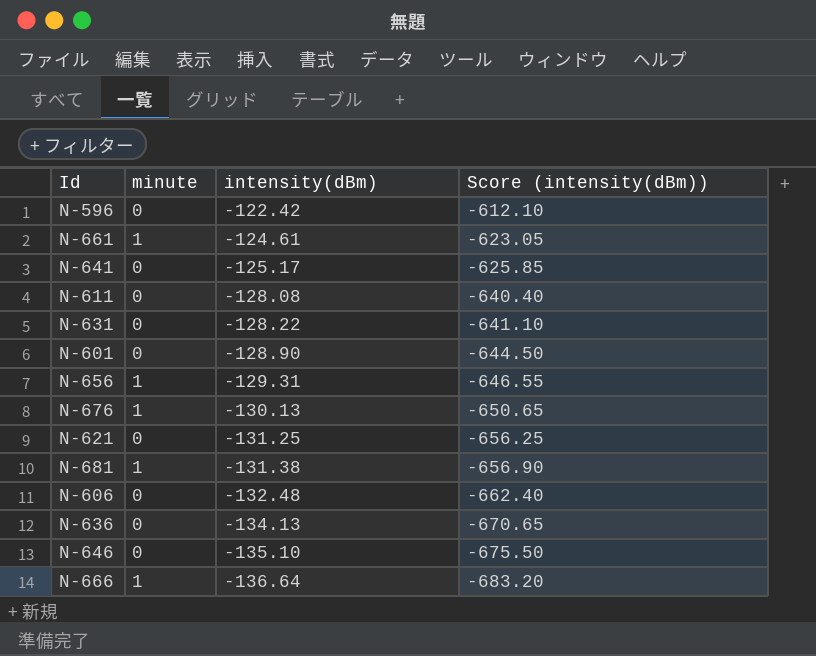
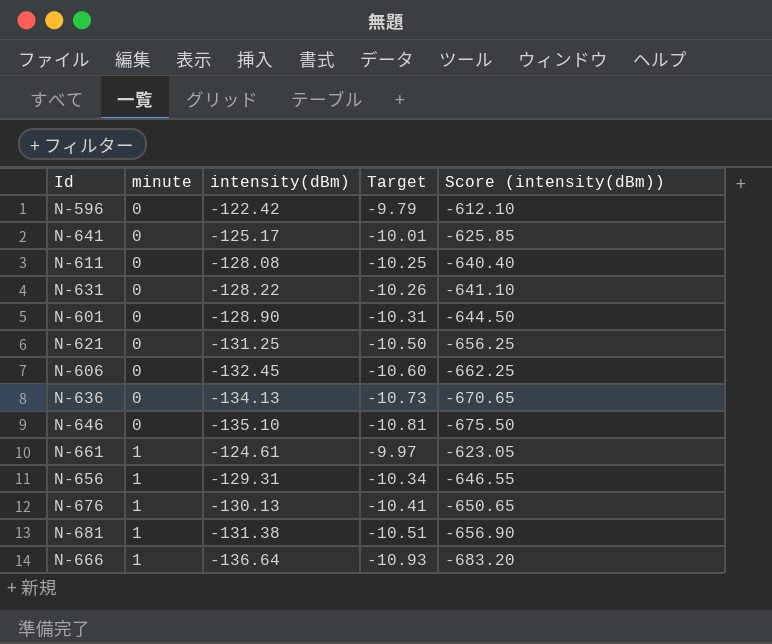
row order: intensity(dBm) descending -> minute ascending
column Target | formula: none -> [intensity(dBm)] * 0.08
N-606 | intensity(dBm): -132.48 -> -132.45
N-606 | Score (intensity(dBm)): -662.40 -> -662.25

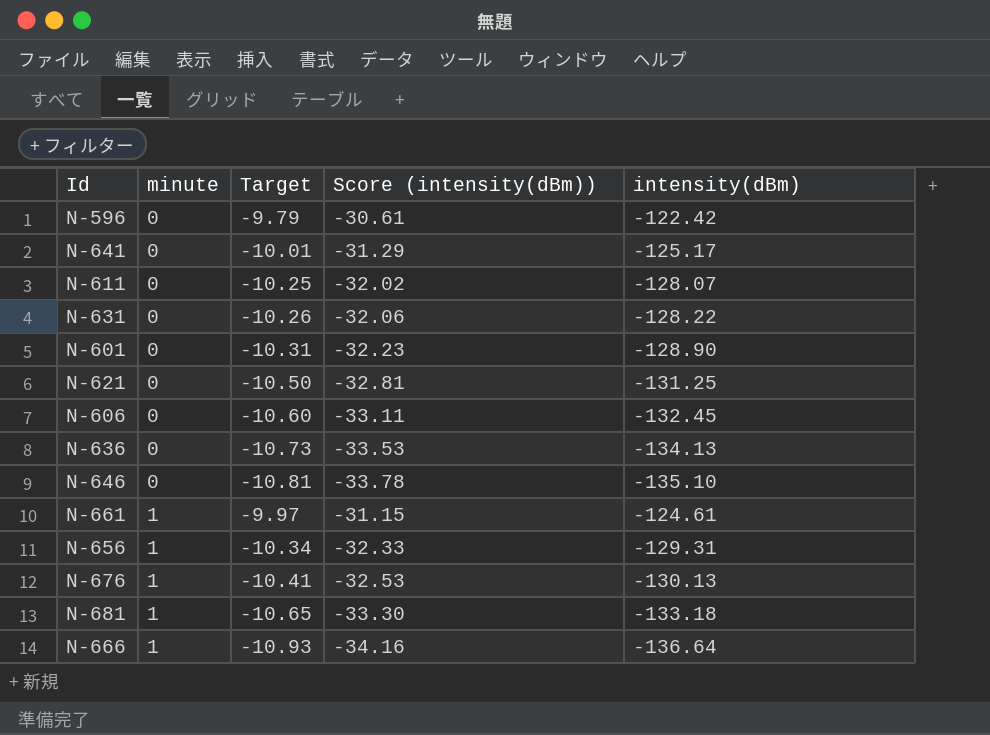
column Score (intensity(dBm)) | formula: [intensity(dBm)] * 5 -> [intensity(dBm)] * 0.25
column intensity(dBm) | position: 3 -> 5
N-611 | intensity(dBm): -128.08 -> -128.07
N-681 | Target: -10.51 -> -10.65
N-681 | intensity(dBm): -131.38 -> -133.18

